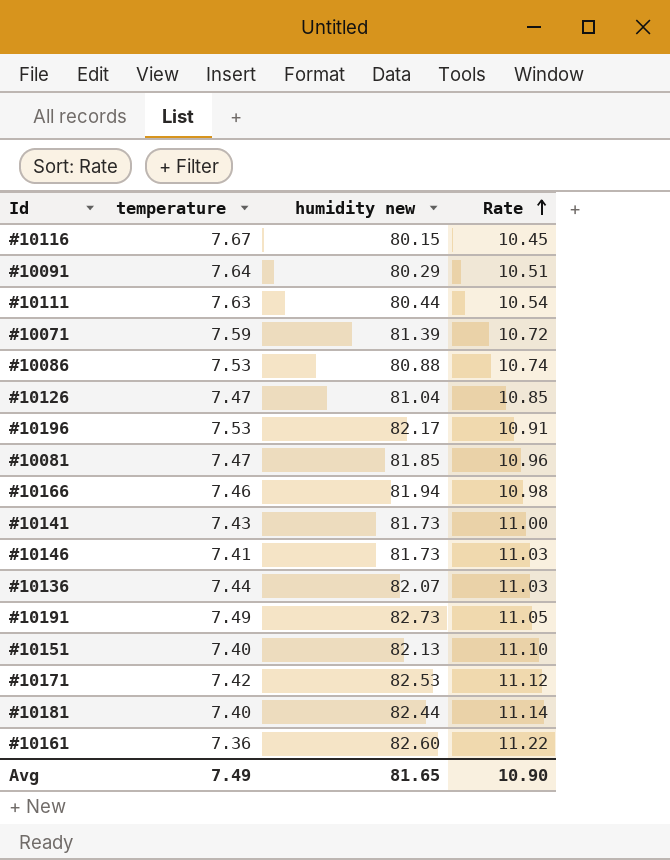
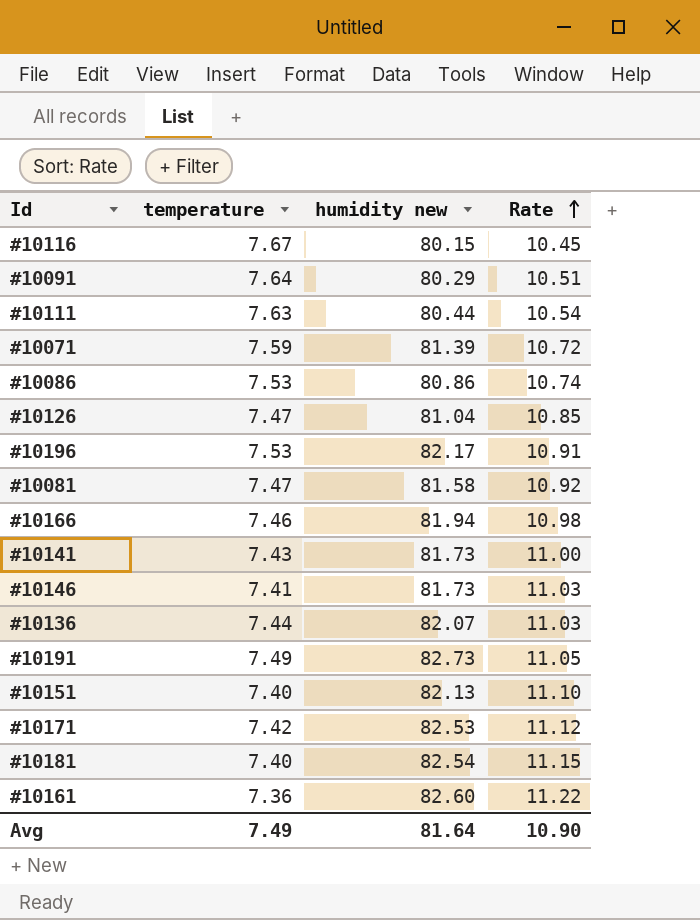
#10086 | humidity new: 80.88 -> 80.86
#10081 | humidity new: 81.85 -> 81.58
#10081 | Rate: 10.96 -> 10.92
#10181 | humidity new: 82.44 -> 82.54
#10181 | Rate: 11.14 -> 11.15
Avg | humidity new: 81.65 -> 81.64

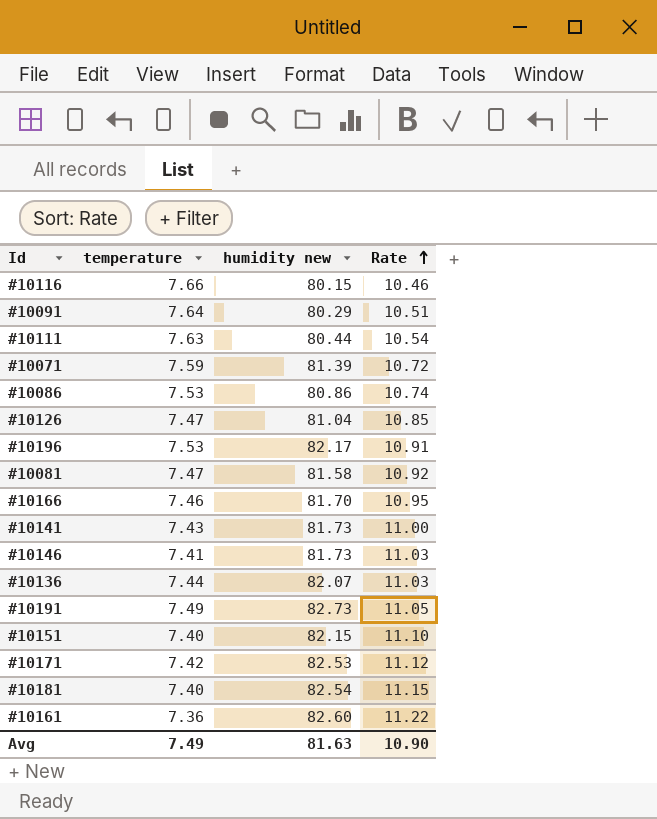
#10116 | temperature: 7.67 -> 7.66
#10116 | Rate: 10.45 -> 10.46
#10166 | humidity new: 81.94 -> 81.70
#10166 | Rate: 10.98 -> 10.95
#10151 | humidity new: 82.13 -> 82.15
Avg | humidity new: 81.64 -> 81.63

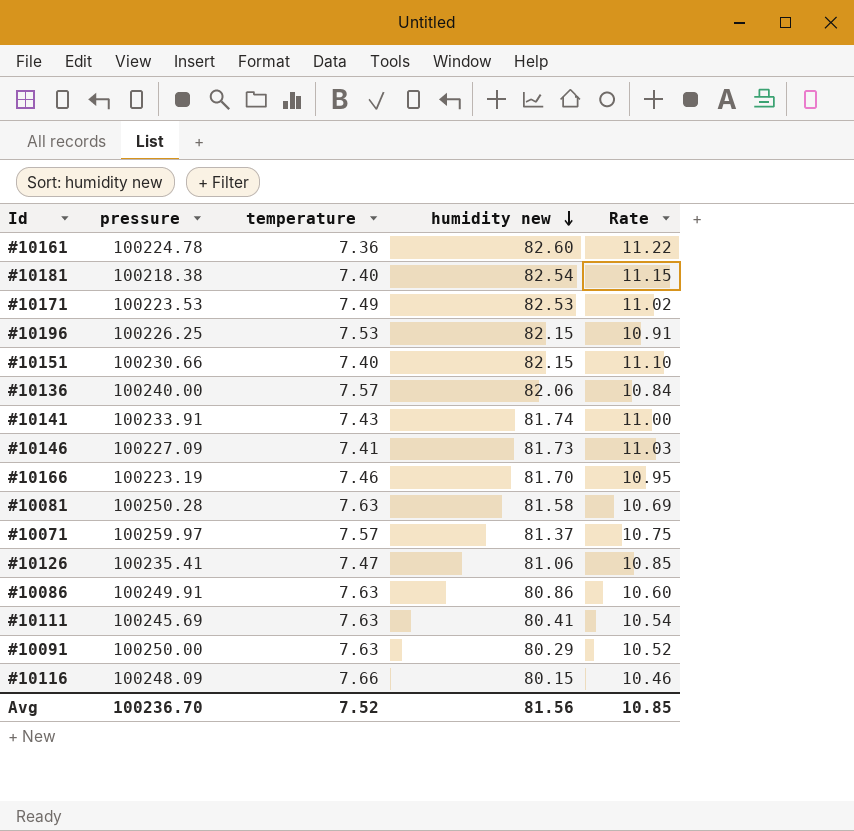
row order: Rate ascending -> humidity new descending
column pressure | position: none -> 2
row #10191: 7.49 | 82.73 | 11.05 -> none
#10171 | temperature: 7.42 -> 7.49
#10171 | Rate: 11.12 -> 11.02
#10196 | humidity new: 82.17 -> 82.15
#10136 | temperature: 7.44 -> 7.57
#10136 | humidity new: 82.07 -> 82.06
#10136 | Rate: 11.03 -> 10.84
#10141 | humidity new: 81.73 -> 81.74
#10081 | temperature: 7.47 -> 7.63
#10081 | Rate: 10.92 -> 10.69
#10071 | temperature: 7.59 -> 7.57
#10071 | humidity new: 81.39 -> 81.37
#10071 | Rate: 10.72 -> 10.75
#10126 | humidity new: 81.04 -> 81.06
#10086 | temperature: 7.53 -> 7.63
#10086 | Rate: 10.74 -> 10.60
#10111 | humidity new: 80.44 -> 80.41
#10091 | temperature: 7.64 -> 7.63
#10091 | Rate: 10.51 -> 10.52
Avg | temperature: 7.49 -> 7.52
Avg | humidity new: 81.63 -> 81.56
Avg | Rate: 10.90 -> 10.85

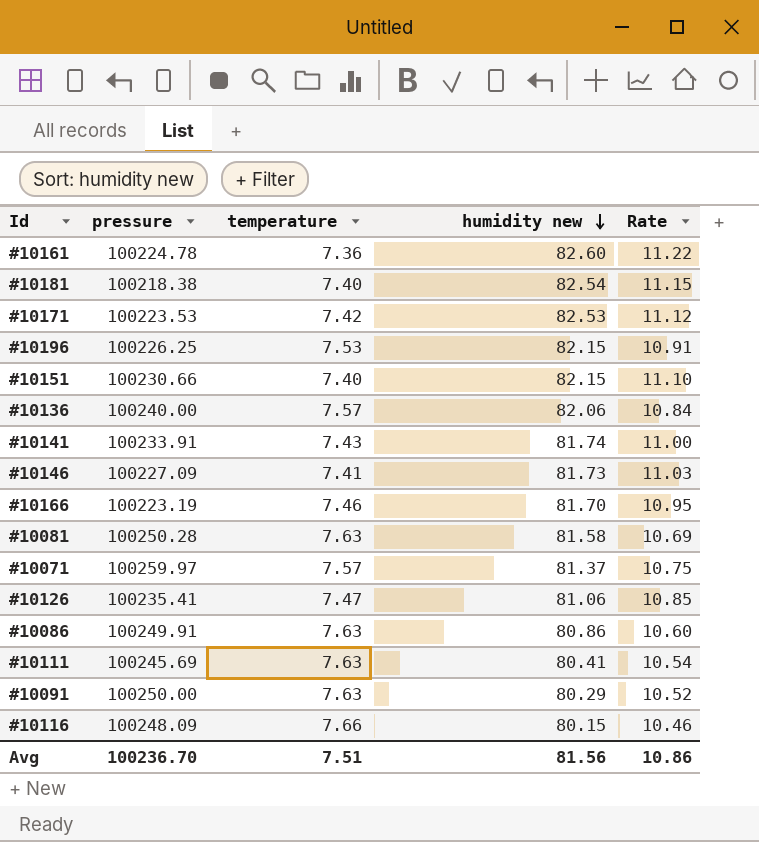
#10171 | temperature: 7.49 -> 7.42
#10171 | Rate: 11.02 -> 11.12
Avg | temperature: 7.52 -> 7.51
Avg | Rate: 10.85 -> 10.86

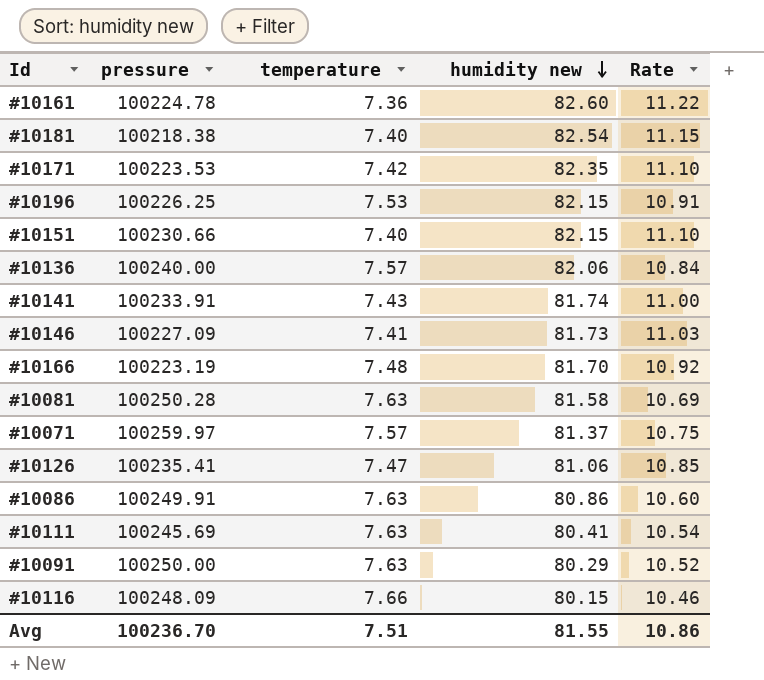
#10171 | humidity new: 82.53 -> 82.35
#10171 | Rate: 11.12 -> 11.10
#10166 | temperature: 7.46 -> 7.48
#10166 | Rate: 10.95 -> 10.92
Avg | humidity new: 81.56 -> 81.55

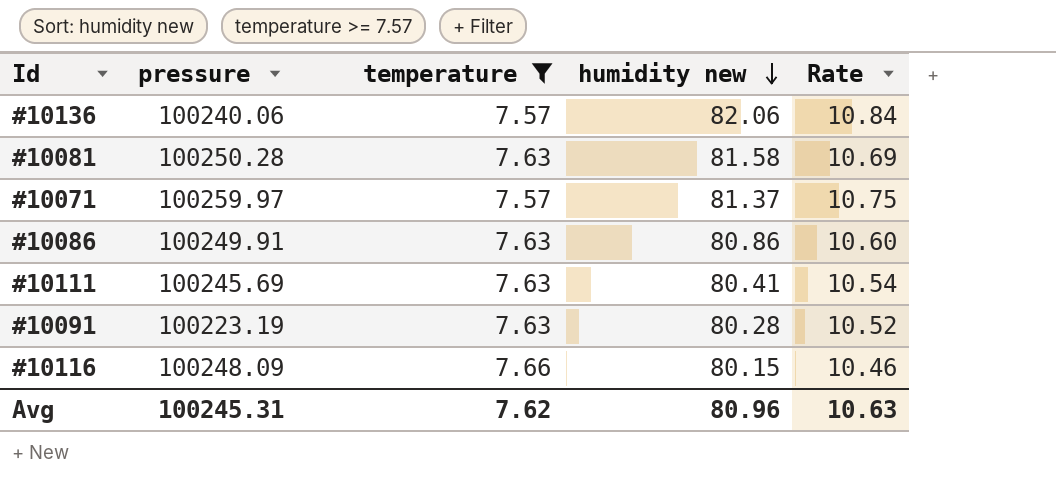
filter: none -> temperature >= 7.57
#10136 | pressure: 100240.00 -> 100240.06
#10091 | pressure: 100250.00 -> 100223.19
#10091 | humidity new: 80.29 -> 80.28
Avg | pressure: 100236.70 -> 100245.31
Avg | temperature: 7.51 -> 7.62
Avg | humidity new: 81.55 -> 80.96
Avg | Rate: 10.86 -> 10.63

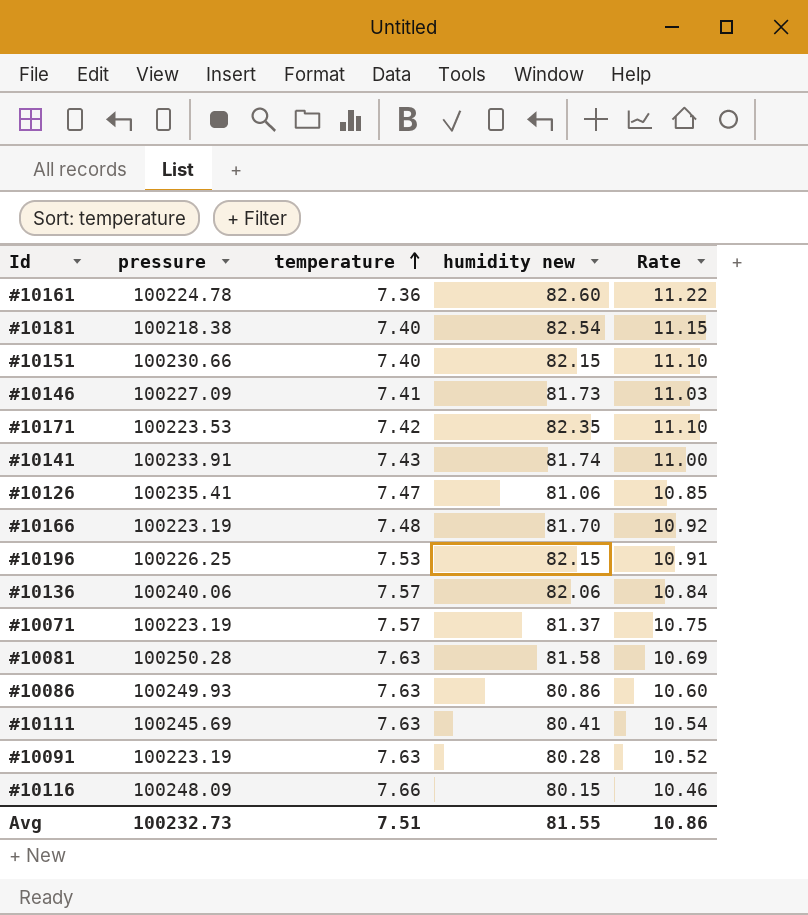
filter: temperature >= 7.57 -> none
row order: humidity new descending -> temperature ascending
#10071 | pressure: 100259.97 -> 100223.19
#10086 | pressure: 100249.91 -> 100249.93
Avg | pressure: 100245.31 -> 100232.73
Avg | temperature: 7.62 -> 7.51
Avg | humidity new: 80.96 -> 81.55
Avg | Rate: 10.63 -> 10.86

